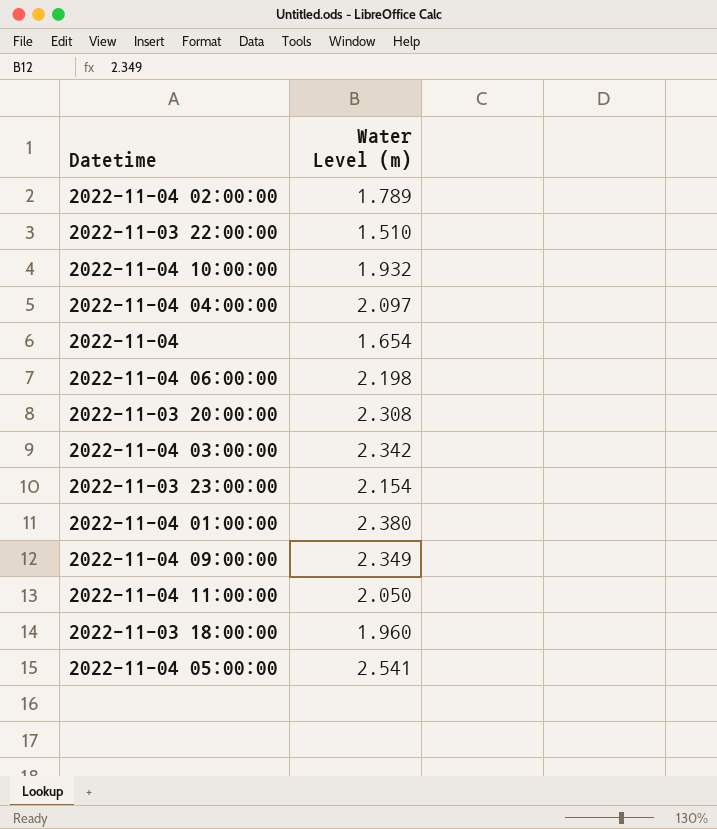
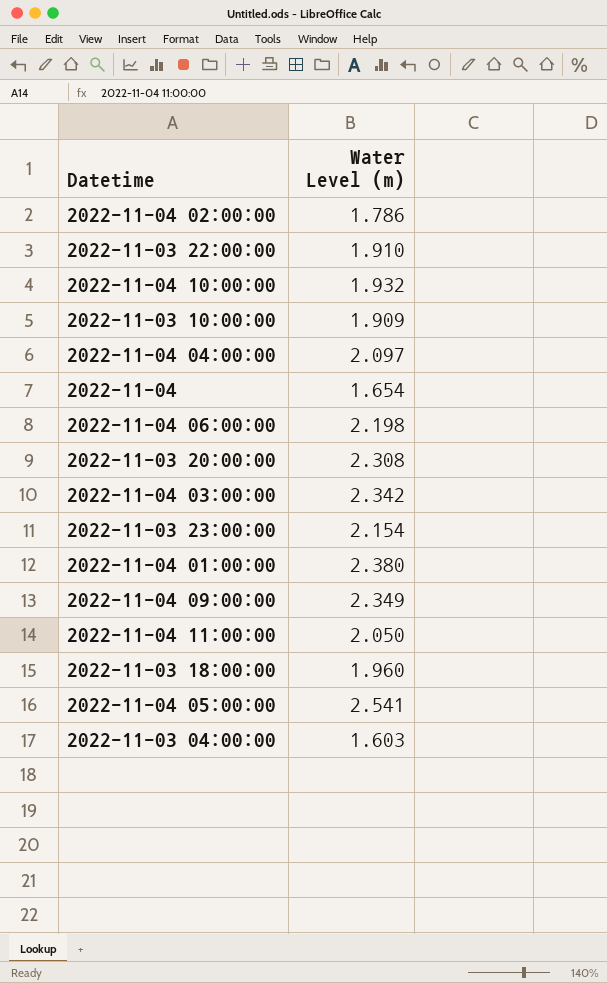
2022-11-04 02:00:00 | Water Level (m): 1.789 -> 1.786
2022-11-03 22:00:00 | Water Level (m): 1.510 -> 1.910
row 2022-11-03 10:00:00: none -> 1.909
row 2022-11-03 04:00:00: none -> 1.603

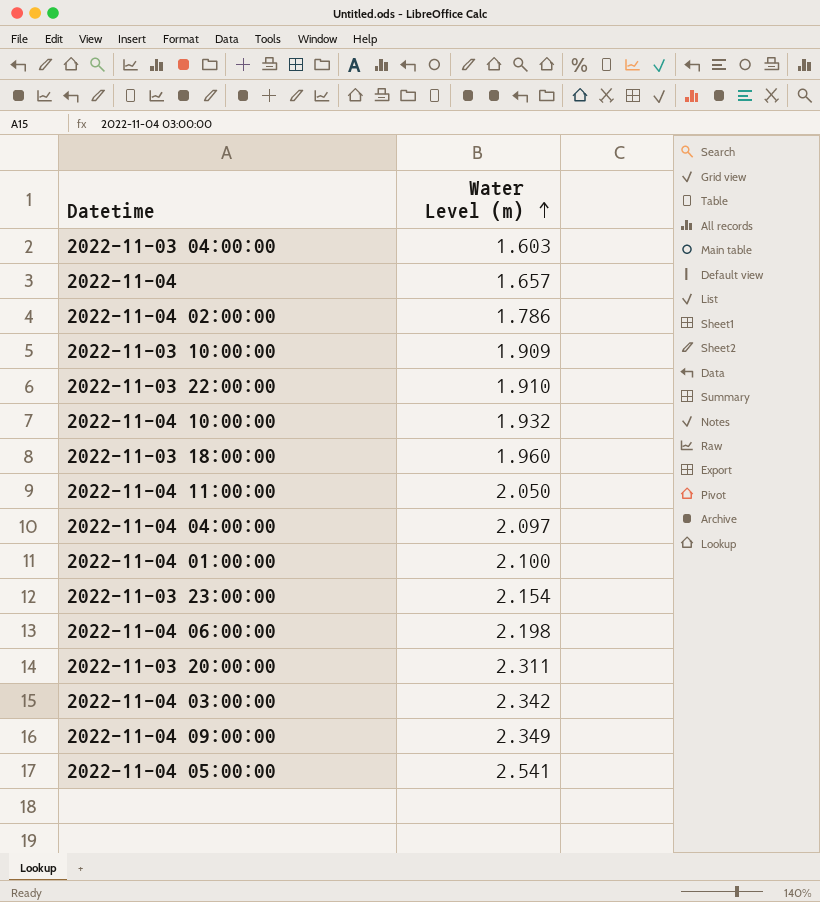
row order: none -> Water Level (m) ascending
2022-11-04 | Water Level (m): 1.654 -> 1.657
2022-11-04 01:00:00 | Water Level (m): 2.380 -> 2.100
2022-11-03 20:00:00 | Water Level (m): 2.308 -> 2.311

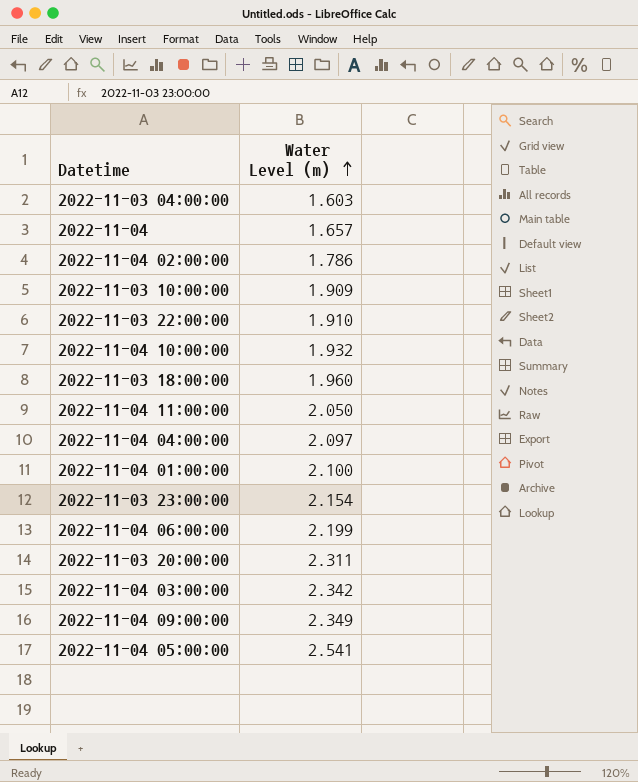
2022-11-04 06:00:00 | Water Level (m): 2.198 -> 2.199

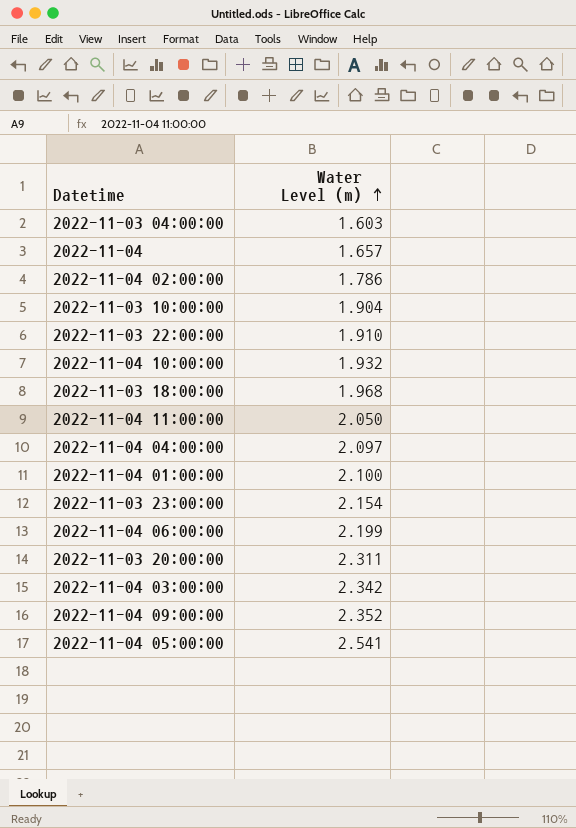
2022-11-03 10:00:00 | Water Level (m): 1.909 -> 1.904
2022-11-03 18:00:00 | Water Level (m): 1.960 -> 1.968
2022-11-04 09:00:00 | Water Level (m): 2.349 -> 2.352

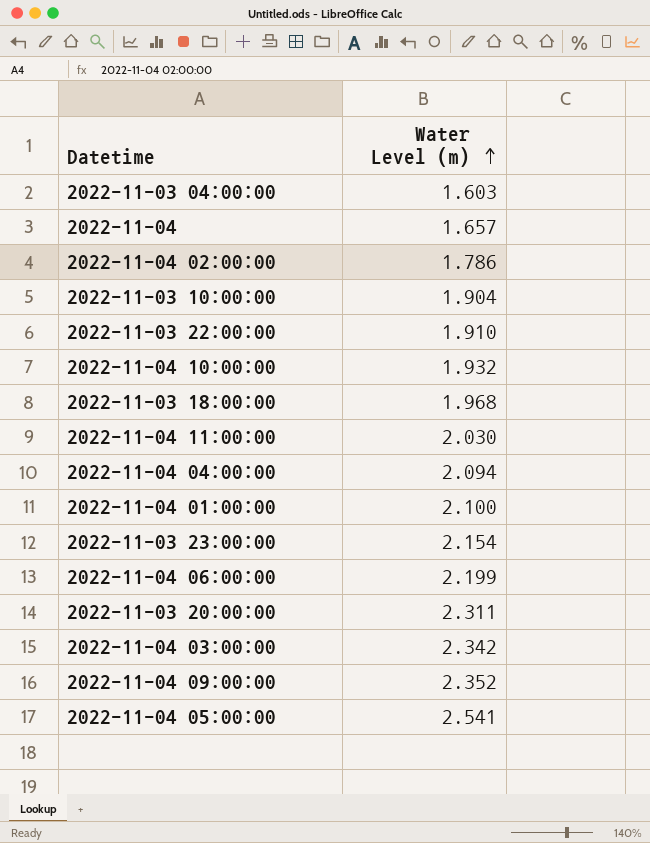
2022-11-04 11:00:00 | Water Level (m): 2.050 -> 2.030
2022-11-04 04:00:00 | Water Level (m): 2.097 -> 2.094

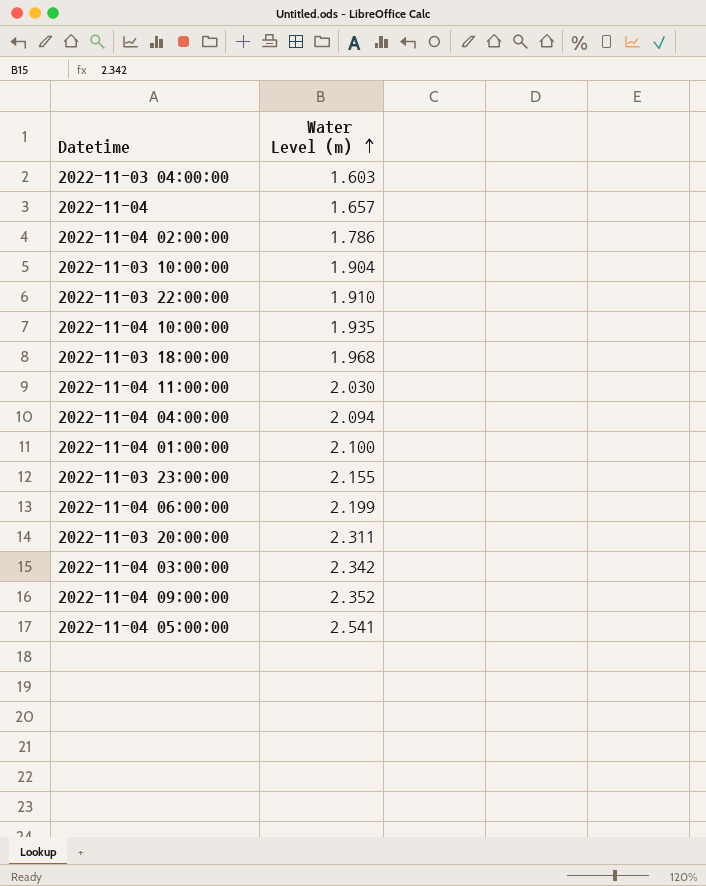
2022-11-04 10:00:00 | Water Level (m): 1.932 -> 1.935
2022-11-03 23:00:00 | Water Level (m): 2.154 -> 2.155

